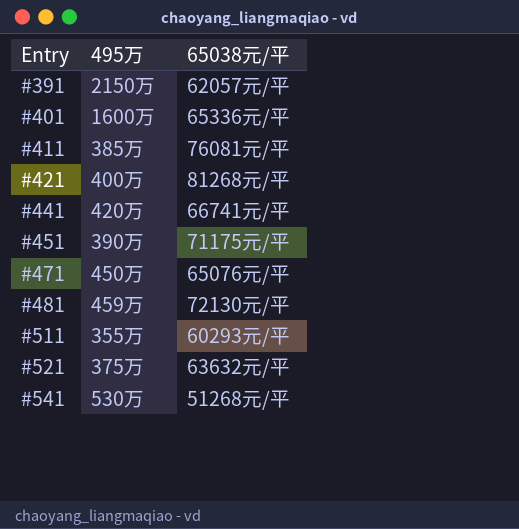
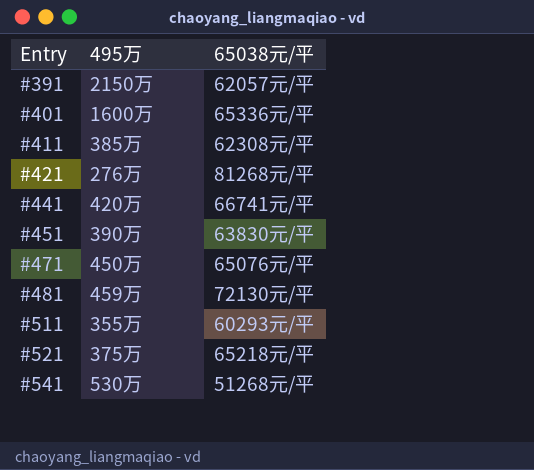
#411 | 65038元/平: 76081元/平 -> 62308元/平
#421 | 495万: 400万 -> 276万
#451 | 65038元/平: 71175元/平 -> 63830元/平
#521 | 65038元/平: 63632元/平 -> 65218元/平

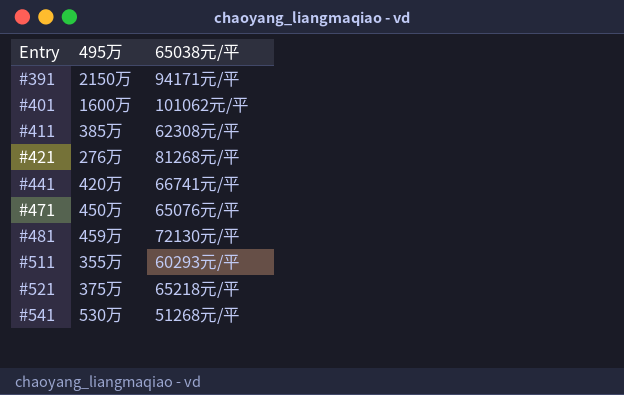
row #451: 390万 | 63830元/平 -> none
#391 | 65038元/平: 62057元/平 -> 94171元/平
#401 | 65038元/平: 65336元/平 -> 101062元/平

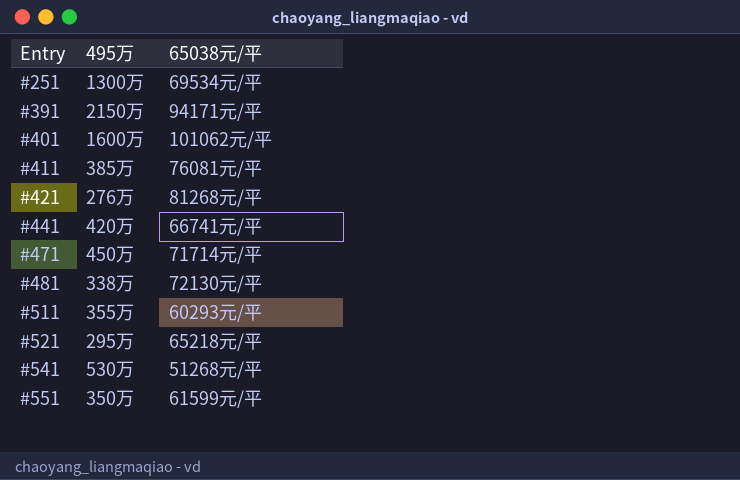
row #251: none -> 1300万 | 69534元/平
#411 | 65038元/平: 62308元/平 -> 76081元/平
#471 | 65038元/平: 65076元/平 -> 71714元/平
#481 | 495万: 459万 -> 338万
#521 | 495万: 375万 -> 295万
row #551: none -> 350万 | 61599元/平

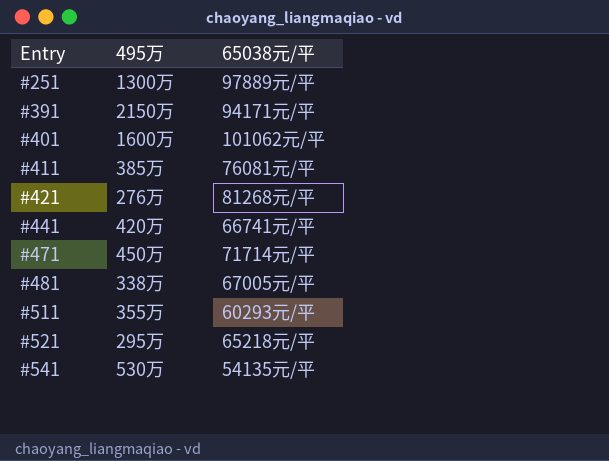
row #551: 350万 | 61599元/平 -> none
#251 | 65038元/平: 69534元/平 -> 97889元/平
#481 | 65038元/平: 72130元/平 -> 67005元/平
#541 | 65038元/平: 51268元/平 -> 54135元/平

